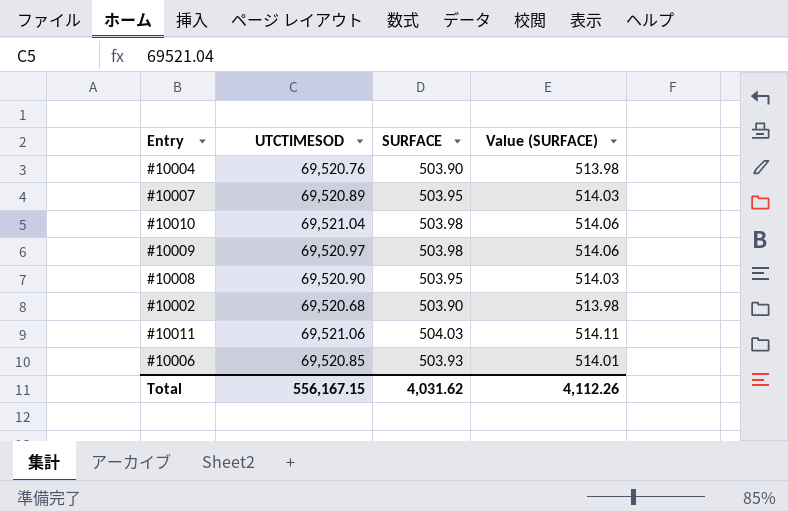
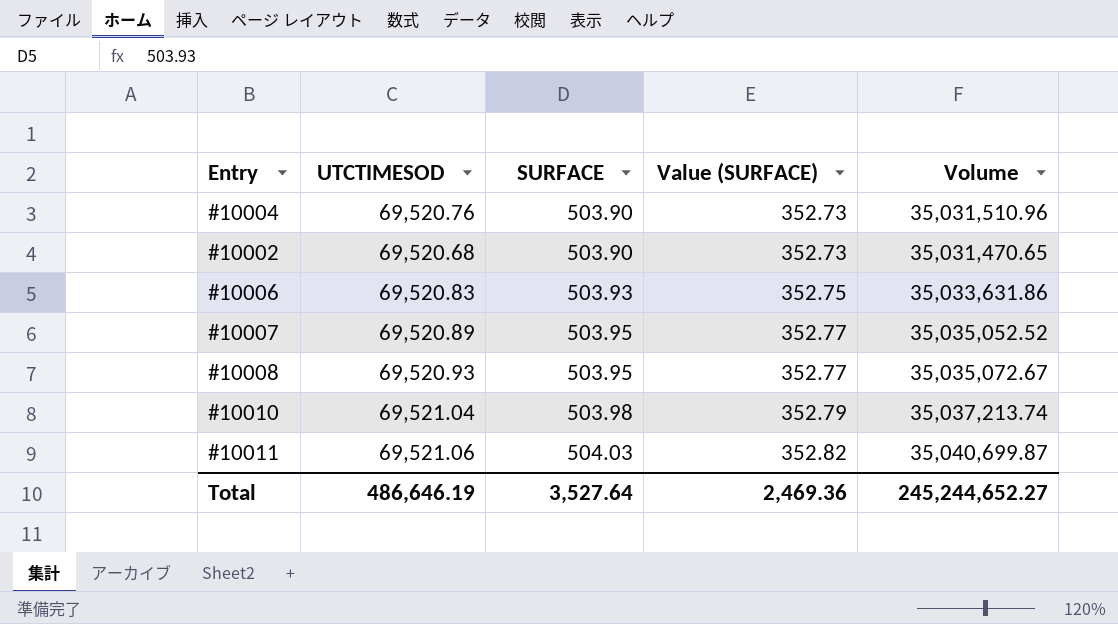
row order: none -> SURFACE ascending
column Value (SURFACE) | formula: [SURFACE] * 1.02 -> [SURFACE] * 0.7
column Volume | formula: none -> [UTCTIMESOD] * [SURFACE]
row #10009: 69,520.97 | 503.98 | 514.06 -> none
#10006 | UTCTIMESOD: 69,520.85 -> 69,520.83
#10008 | UTCTIMESOD: 69,520.90 -> 69,520.93
Total | UTCTIMESOD: 556,167.15 -> 486,646.19
Total | SURFACE: 4,031.62 -> 3,527.64
Total | Value (SURFACE): 4,112.26 -> 2,469.36

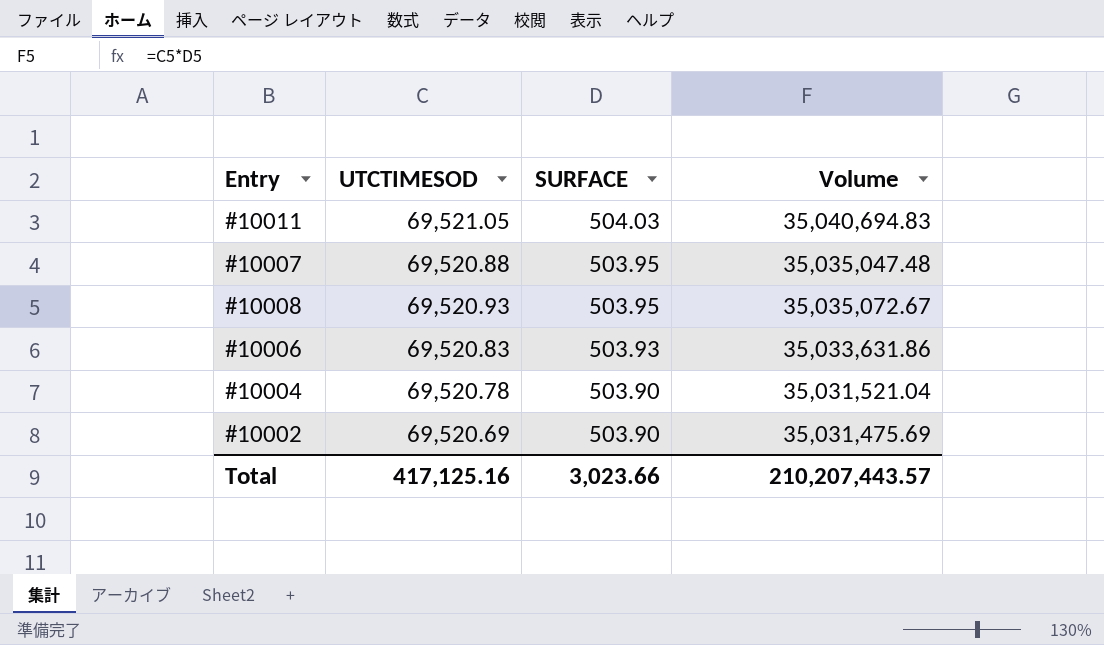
row order: SURFACE ascending -> SURFACE descending
column Value (SURFACE) | formula: [SURFACE] * 0.7 -> none
row #10010: 69,521.04 | 503.98 | 352.79 | 35,037,213.74 -> none
#10011 | UTCTIMESOD: 69,521.06 -> 69,521.05
#10011 | Volume: 35,040,699.87 -> 35,040,694.83
#10007 | UTCTIMESOD: 69,520.89 -> 69,520.88
#10007 | Volume: 35,035,052.52 -> 35,035,047.48
#10004 | UTCTIMESOD: 69,520.76 -> 69,520.78
#10004 | Volume: 35,031,510.96 -> 35,031,521.04
#10002 | UTCTIMESOD: 69,520.68 -> 69,520.69
#10002 | Volume: 35,031,470.65 -> 35,031,475.69
Total | UTCTIMESOD: 486,646.19 -> 417,125.16
Total | SURFACE: 3,527.64 -> 3,023.66
Total | Volume: 245,244,652.27 -> 210,207,443.57

